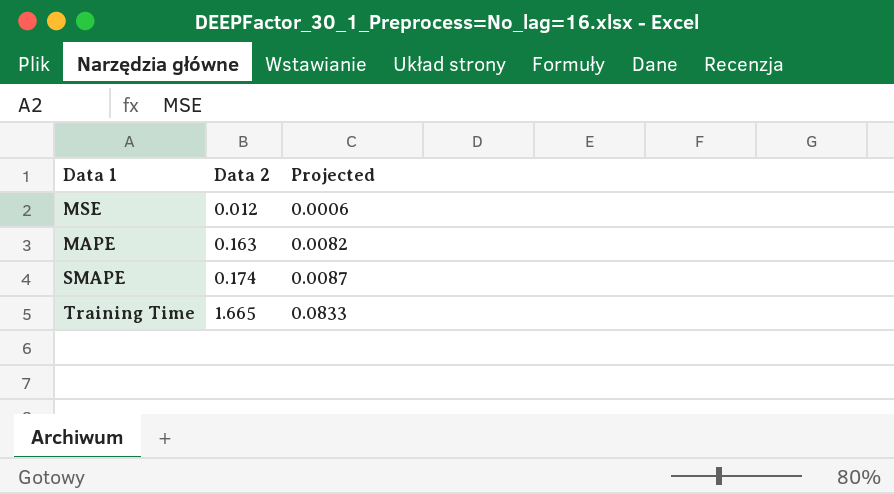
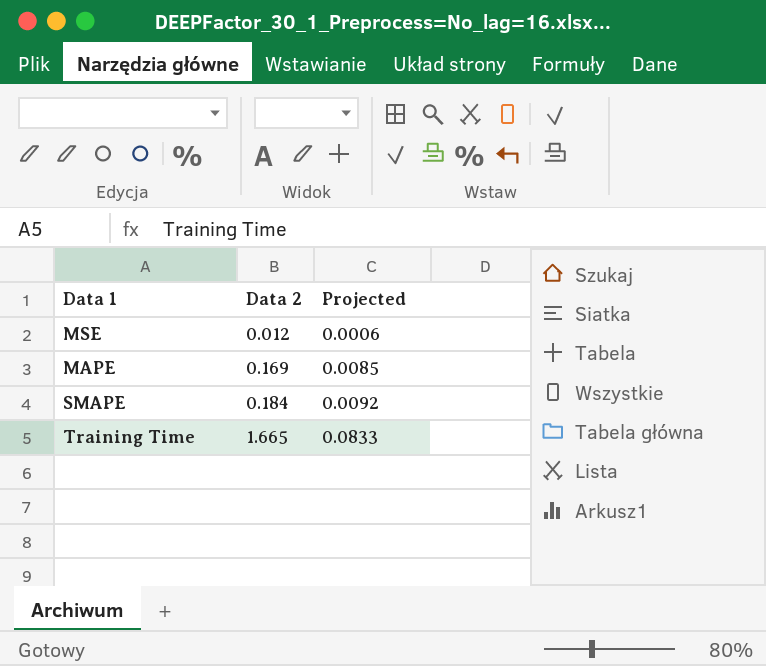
MAPE | Data 2: 0.163 -> 0.169
MAPE | Projected: 0.0082 -> 0.0085
SMAPE | Data 2: 0.174 -> 0.184
SMAPE | Projected: 0.0087 -> 0.0092

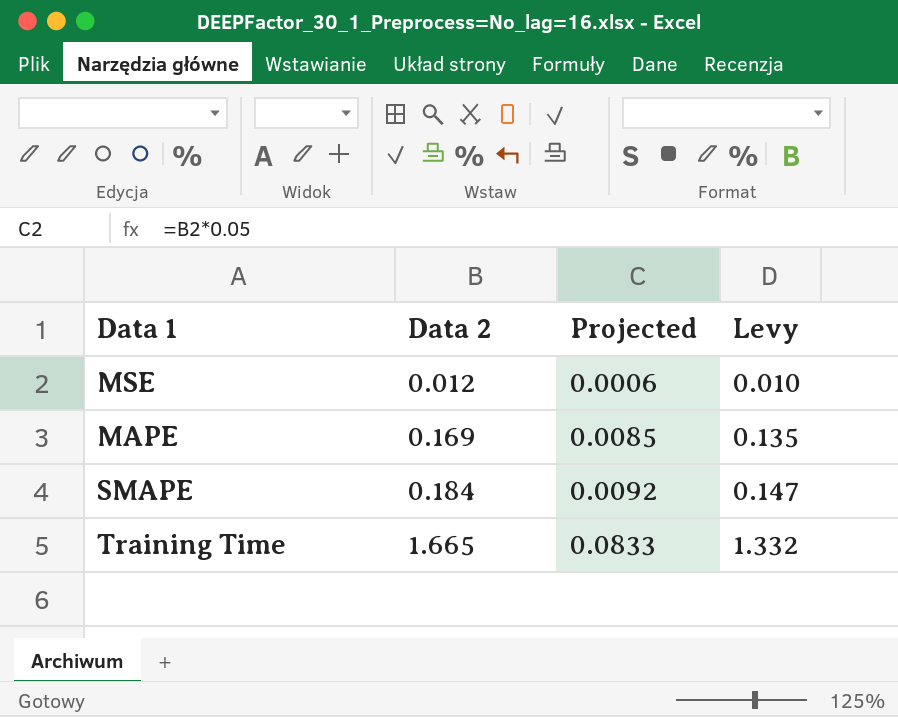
column Levy | formula: none -> [Data 2] * 0.8

